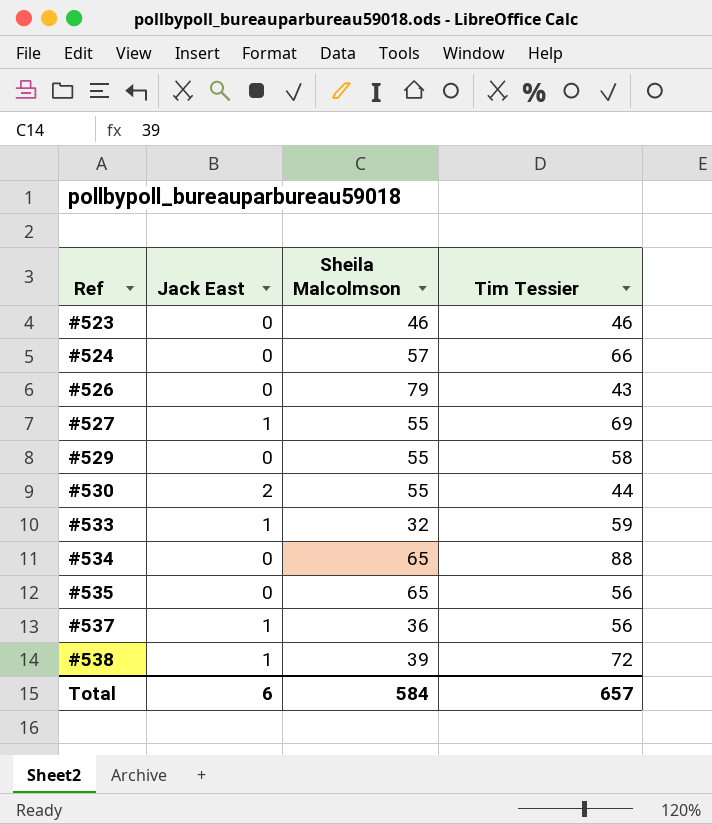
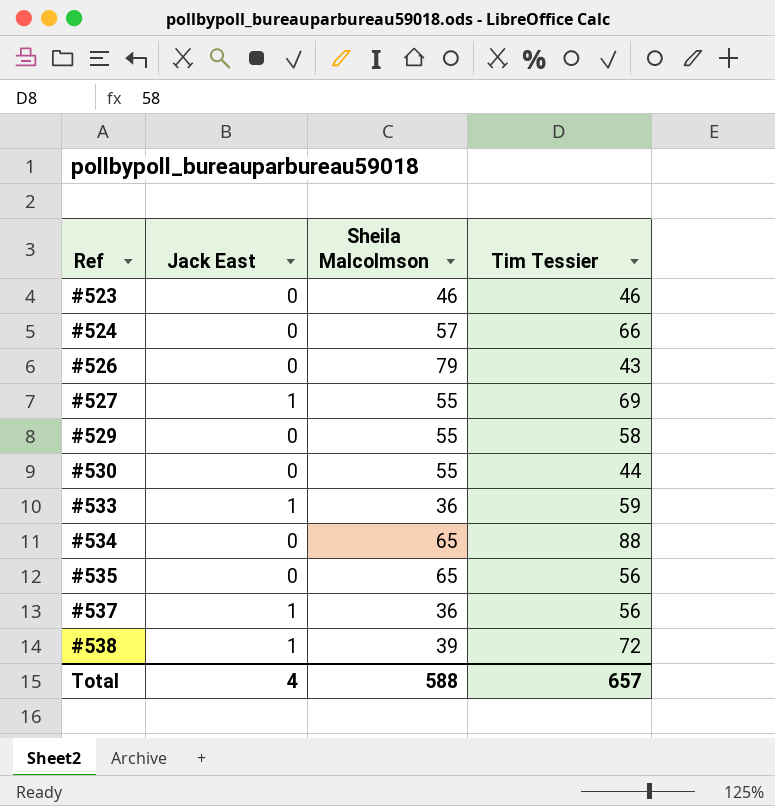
#530 | Jack East: 2 -> 0
#533 | Sheila Malcolmson: 32 -> 36
Total | Jack East: 6 -> 4
Total | Sheila Malcolmson: 584 -> 588

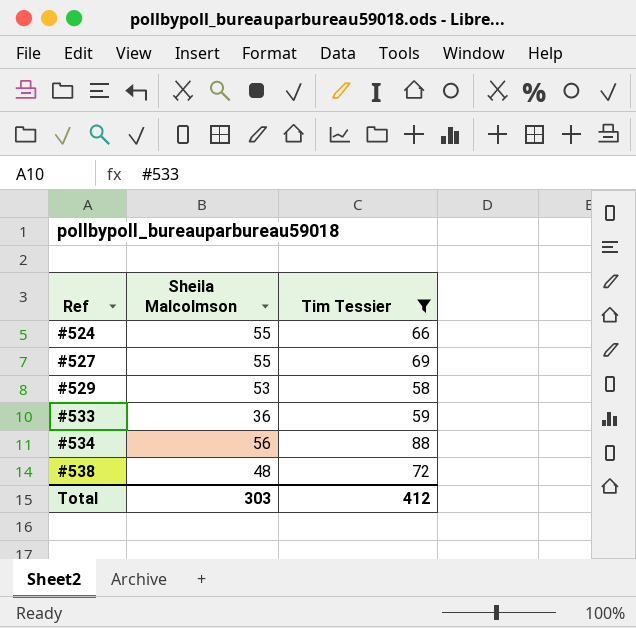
filter: none -> Tim Tessier >= 58
column Jack East | position: 2 -> none
#524 | Sheila Malcolmson: 57 -> 55
#529 | Sheila Malcolmson: 55 -> 53
#534 | Sheila Malcolmson: 65 -> 56
#538 | Sheila Malcolmson: 39 -> 48
Total | Sheila Malcolmson: 588 -> 303
Total | Tim Tessier: 657 -> 412

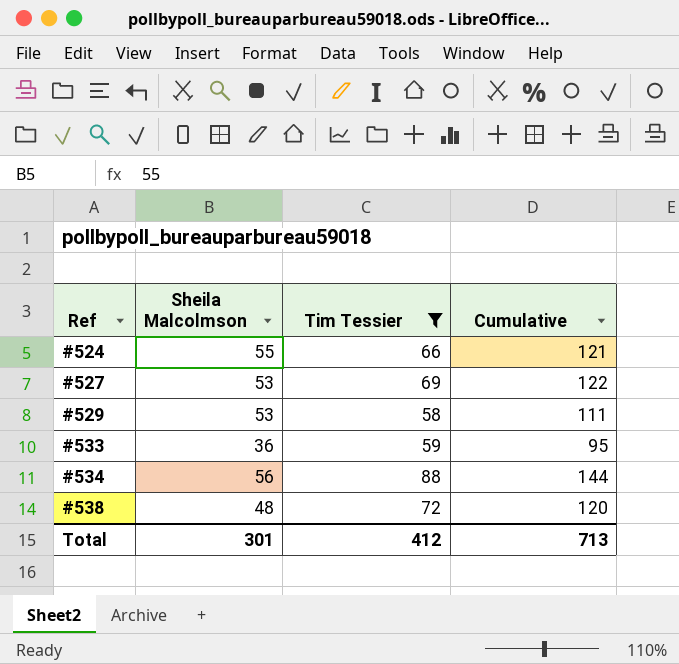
column Cumulative | formula: none -> [Sheila Malcolmson] + [Tim Tessier]
#527 | Sheila Malcolmson: 55 -> 53
Total | Sheila Malcolmson: 303 -> 301

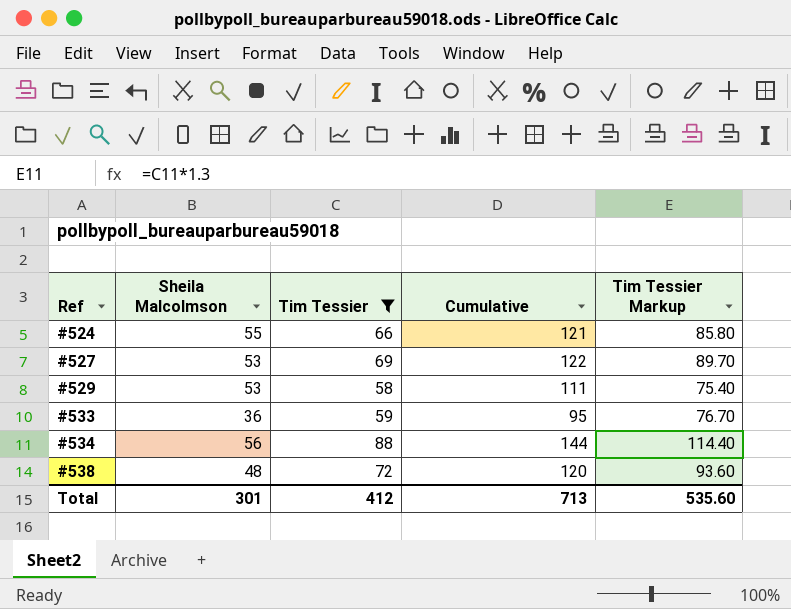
column Tim Tessier Markup | formula: none -> [Tim Tessier] * 1.3

